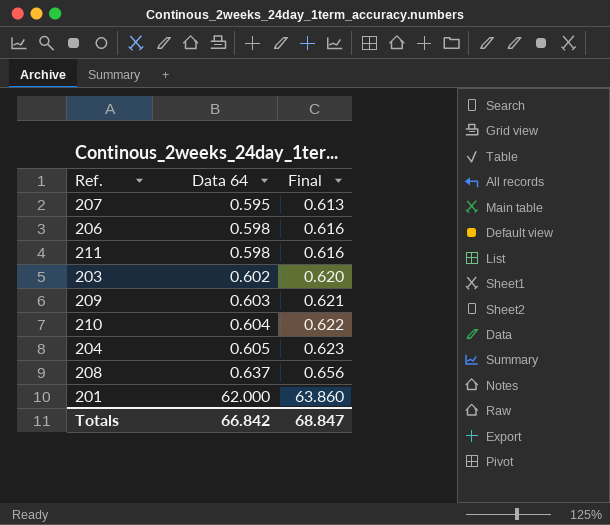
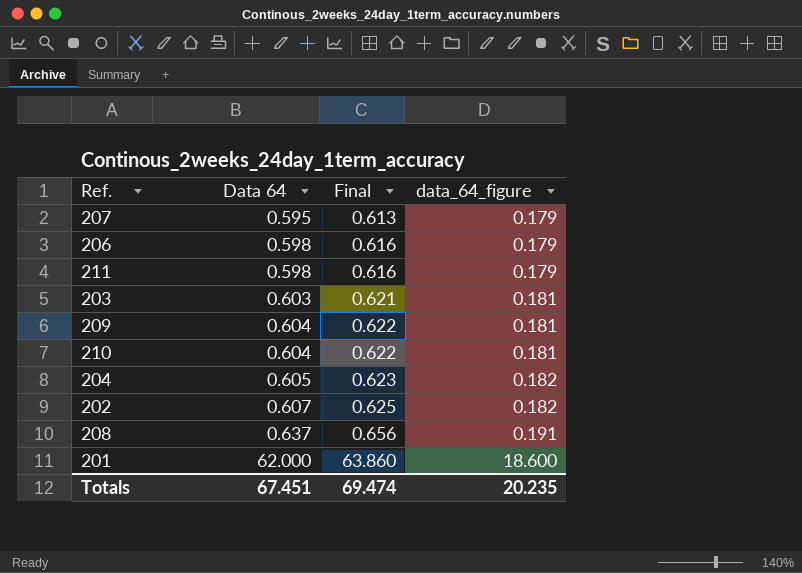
column data_64_figure | formula: none -> [Data 64] * 0.3
203 | Data 64: 0.602 -> 0.603
203 | Final: 0.620 -> 0.621
209 | Data 64: 0.603 -> 0.604
209 | Final: 0.621 -> 0.622
row 202: none -> 0.607 | 0.625 | 0.182
Totals | Data 64: 66.842 -> 67.451
Totals | Final: 68.847 -> 69.474

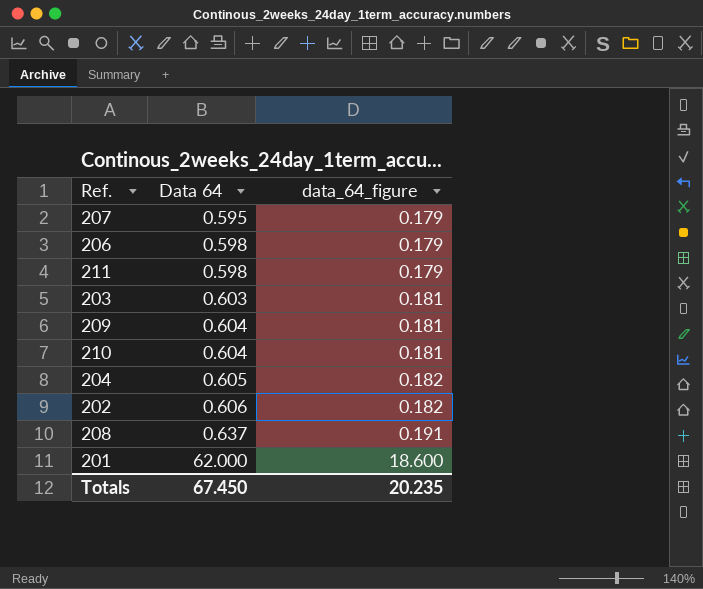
column Final | formula: [Data 64] * 1.03 -> none
202 | Data 64: 0.607 -> 0.606
Totals | Data 64: 67.451 -> 67.450

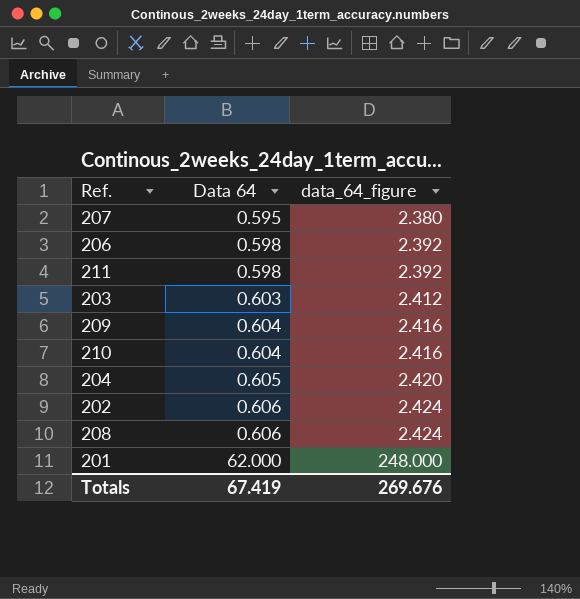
column data_64_figure | formula: [Data 64] * 0.3 -> [Data 64] * 4
208 | Data 64: 0.637 -> 0.606
Totals | Data 64: 67.450 -> 67.419
Totals | data_64_figure: 20.235 -> 269.676

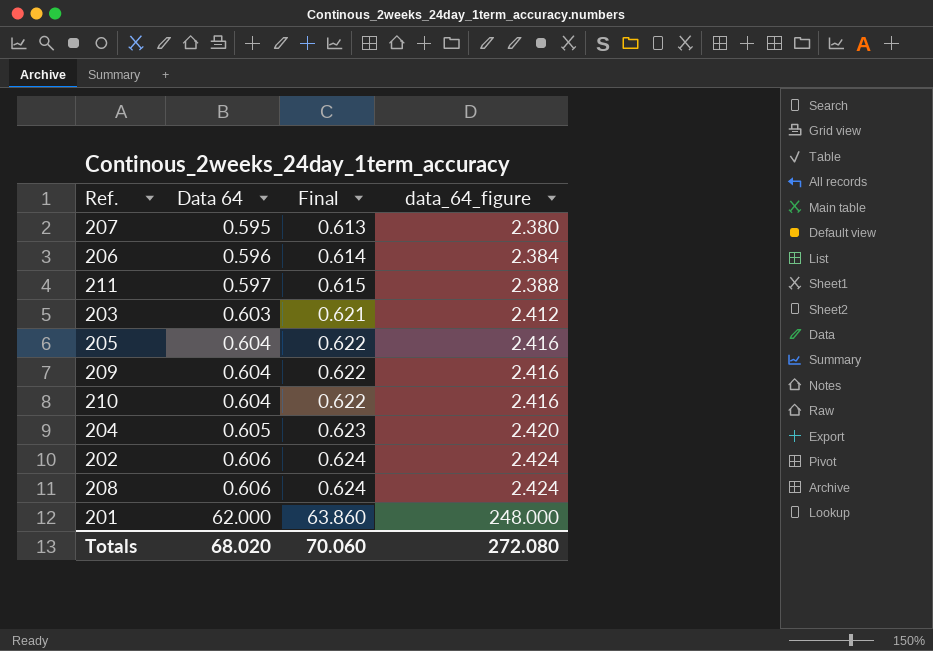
column Final | formula: none -> [Data 64] * 1.03
206 | Data 64: 0.598 -> 0.596
206 | data_64_figure: 2.392 -> 2.384
211 | Data 64: 0.598 -> 0.597
211 | data_64_figure: 2.392 -> 2.388
row 205: none -> 0.604 | 0.622 | 2.416
Totals | Data 64: 67.419 -> 68.020
Totals | data_64_figure: 269.676 -> 272.080

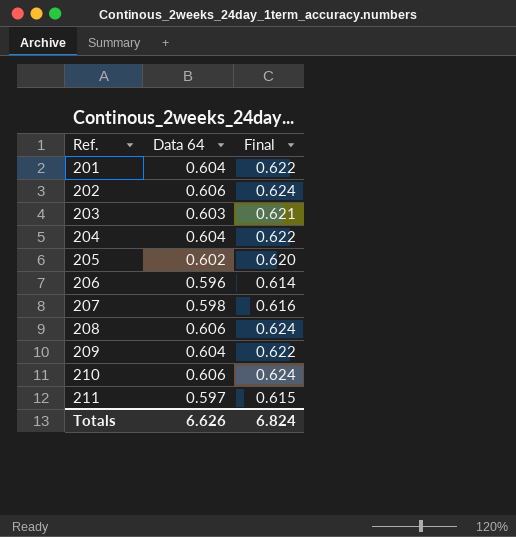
row order: Data 64 ascending -> Ref. ascending
column data_64_figure | formula: [Data 64] * 4 -> none
201 | Data 64: 62.000 -> 0.604
201 | Final: 63.860 -> 0.622
204 | Data 64: 0.605 -> 0.604
204 | Final: 0.623 -> 0.622
205 | Data 64: 0.604 -> 0.602
205 | Final: 0.622 -> 0.620
207 | Data 64: 0.595 -> 0.598
207 | Final: 0.613 -> 0.616
210 | Data 64: 0.604 -> 0.606
210 | Final: 0.622 -> 0.624
Totals | Data 64: 68.020 -> 6.626
Totals | Final: 70.060 -> 6.824

